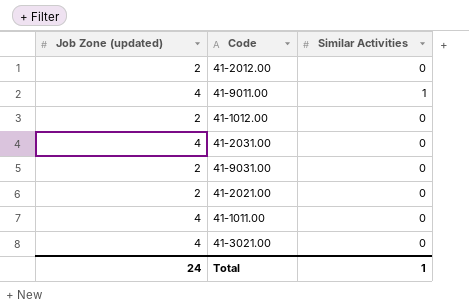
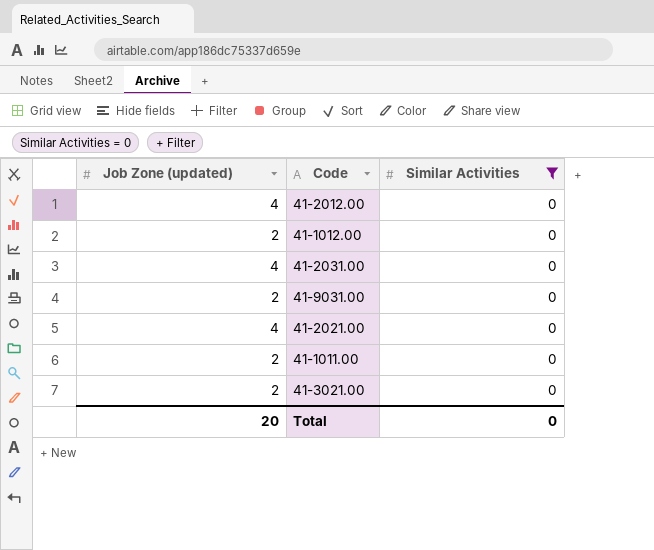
filter: none -> Similar Activities = 0
41-2012.00 | Job Zone (updated): 2 -> 4
41-2021.00 | Job Zone (updated): 2 -> 4
41-1011.00 | Job Zone (updated): 4 -> 2
41-3021.00 | Job Zone (updated): 4 -> 2
Total | Job Zone (updated): 24 -> 20
Total | Similar Activities: 1 -> 0

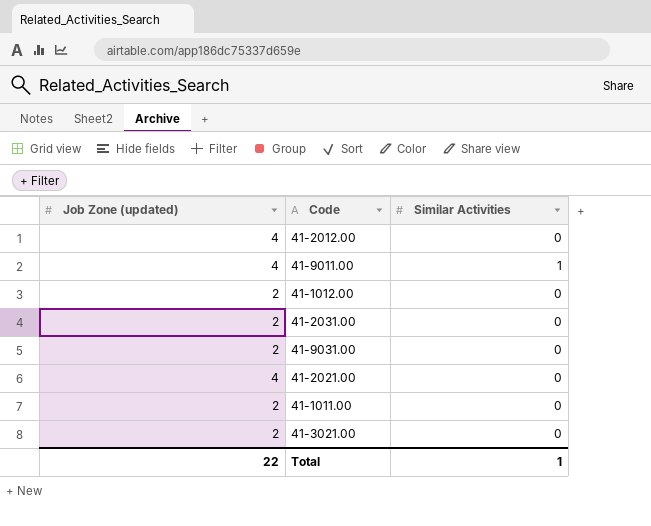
filter: Similar Activities = 0 -> none
41-2031.00 | Job Zone (updated): 4 -> 2
Total | Job Zone (updated): 20 -> 22
Total | Similar Activities: 0 -> 1

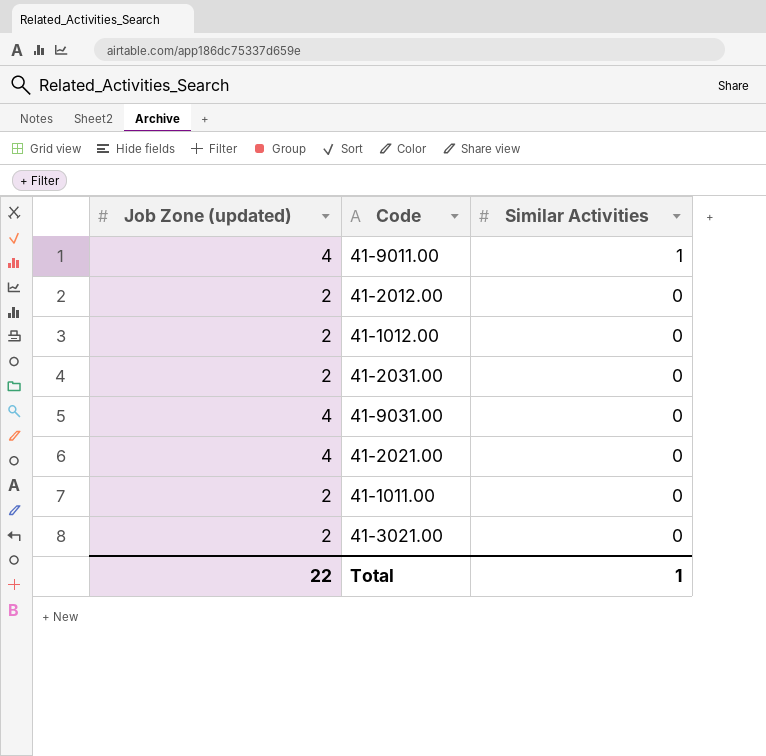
row order: none -> Similar Activities descending
41-2012.00 | Job Zone (updated): 4 -> 2
41-9031.00 | Job Zone (updated): 2 -> 4

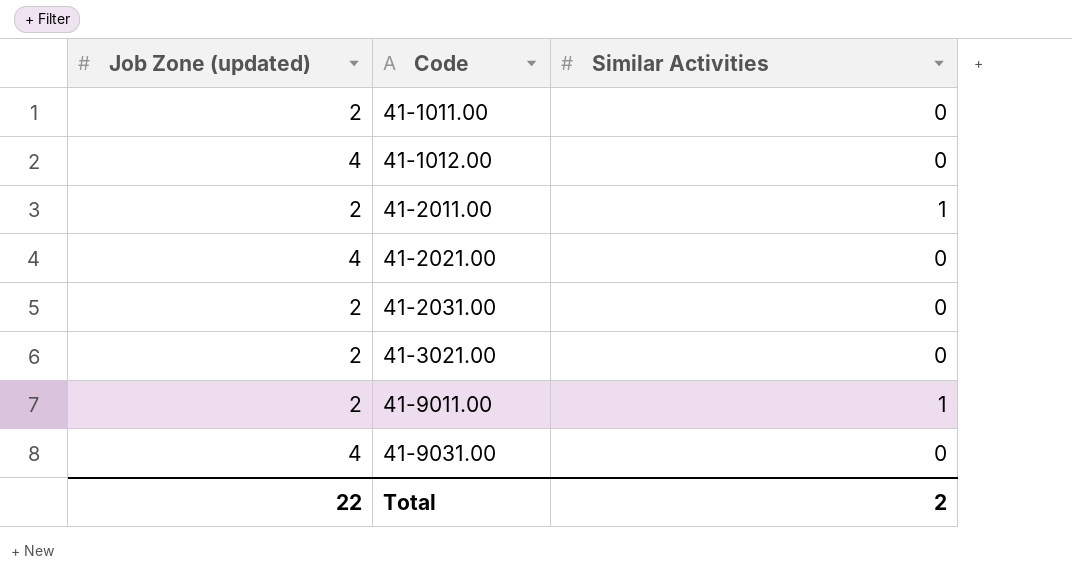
row order: Similar Activities descending -> Code ascending
row 41-2012.00: 2 | 0 -> none
41-1012.00 | Job Zone (updated): 2 -> 4
row 41-2011.00: none -> 2 | 1
41-9011.00 | Job Zone (updated): 4 -> 2
Total | Similar Activities: 1 -> 2

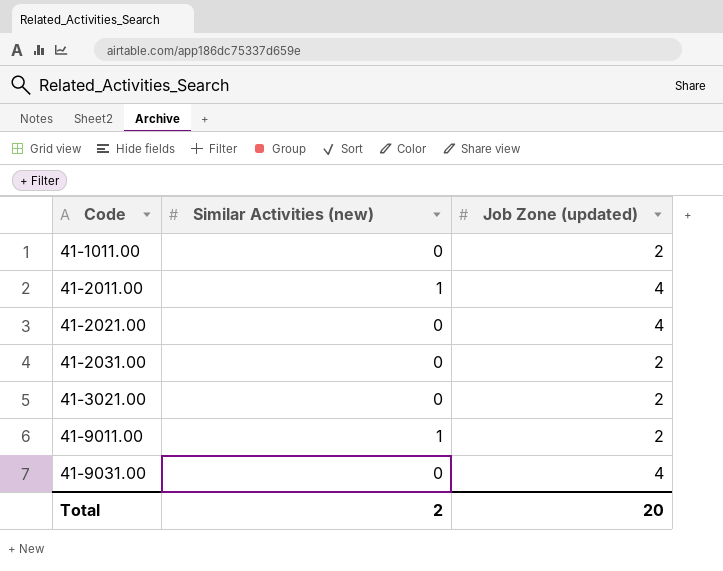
column name: Similar Activities -> Similar Activities (new)
column Job Zone (updated) | position: 1 -> 3
row 41-1012.00: 4 | 0 -> none
41-2011.00 | Job Zone (updated): 2 -> 4
Total | Job Zone (updated): 22 -> 20

